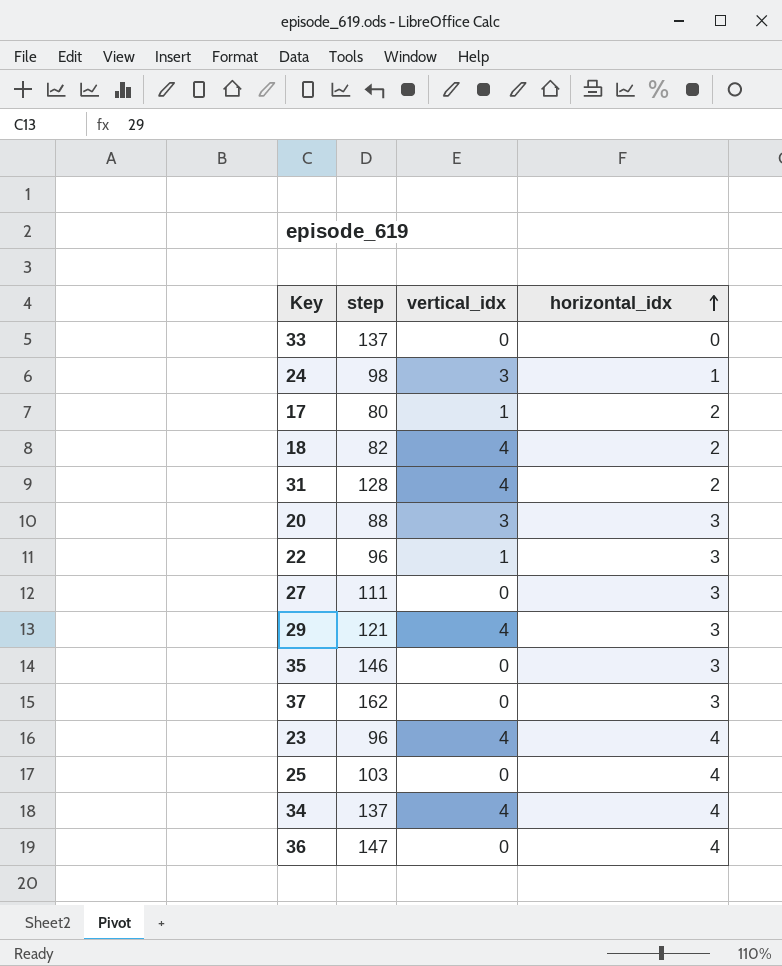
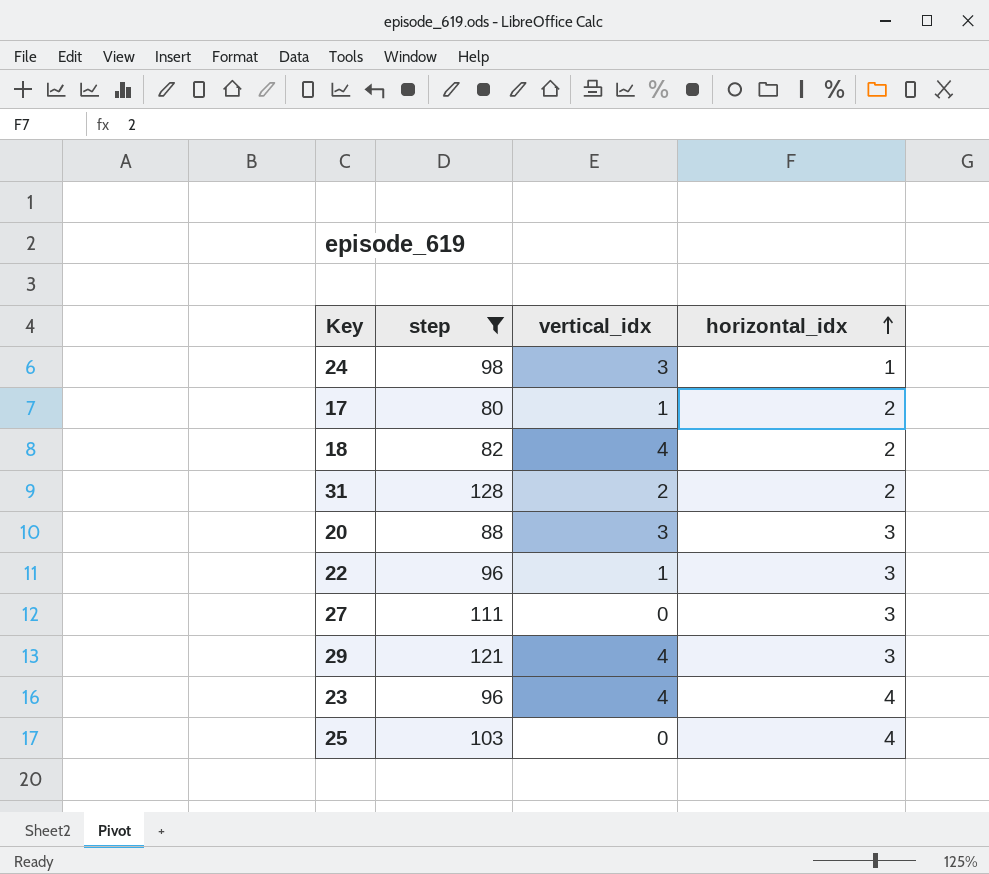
filter: none -> step <= 128
31 | vertical_idx: 4 -> 2

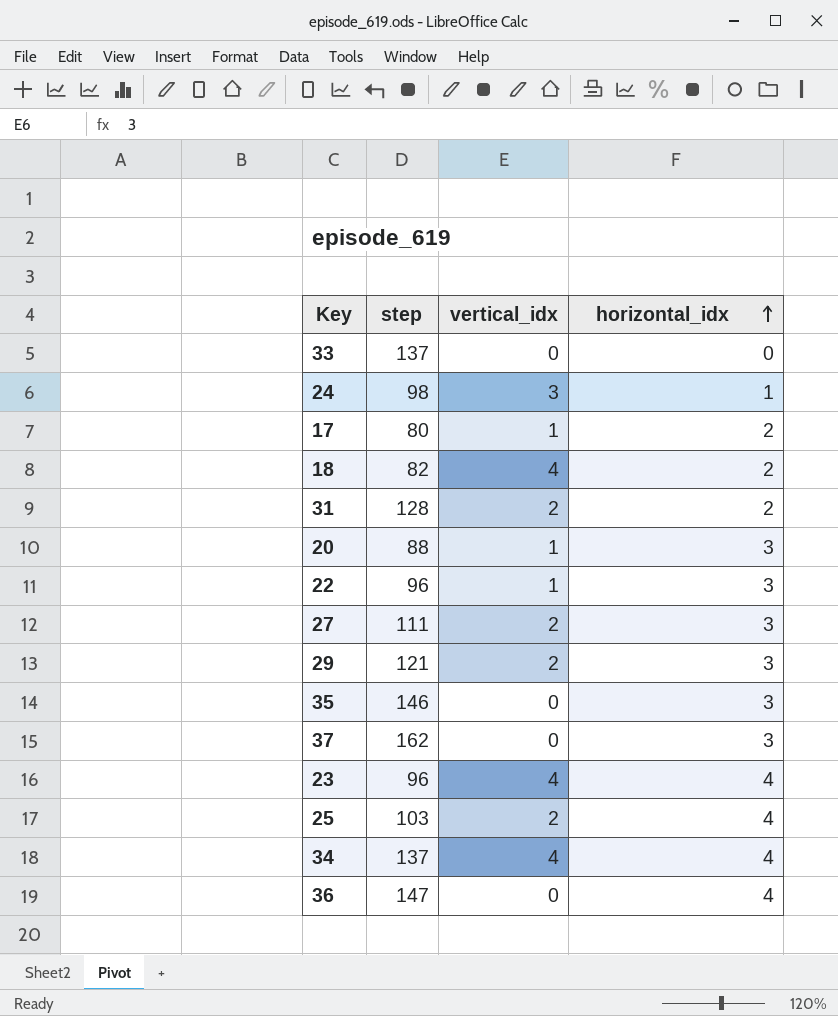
filter: step <= 128 -> none
20 | vertical_idx: 3 -> 1
27 | vertical_idx: 0 -> 2
29 | vertical_idx: 4 -> 2
25 | vertical_idx: 0 -> 2

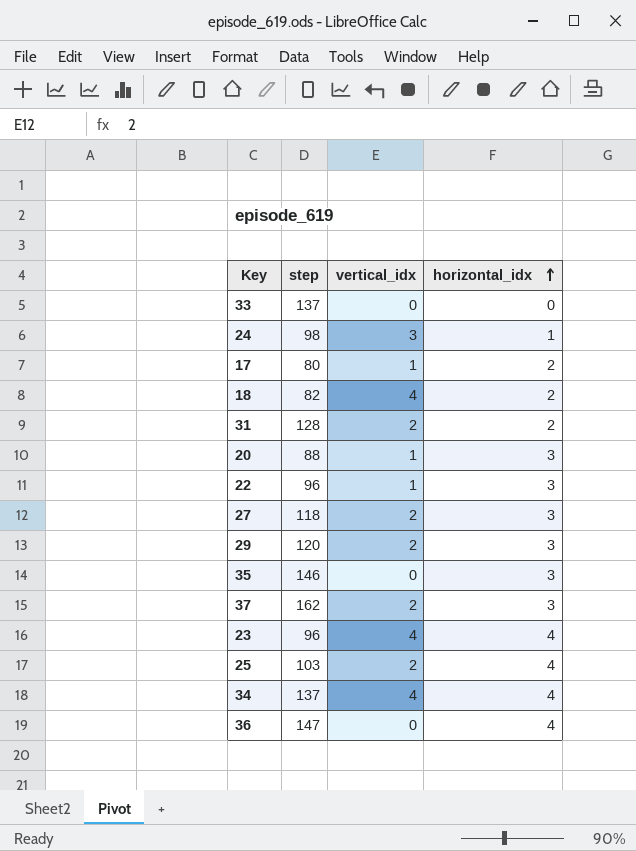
27 | step: 111 -> 118
29 | step: 121 -> 120
37 | vertical_idx: 0 -> 2

